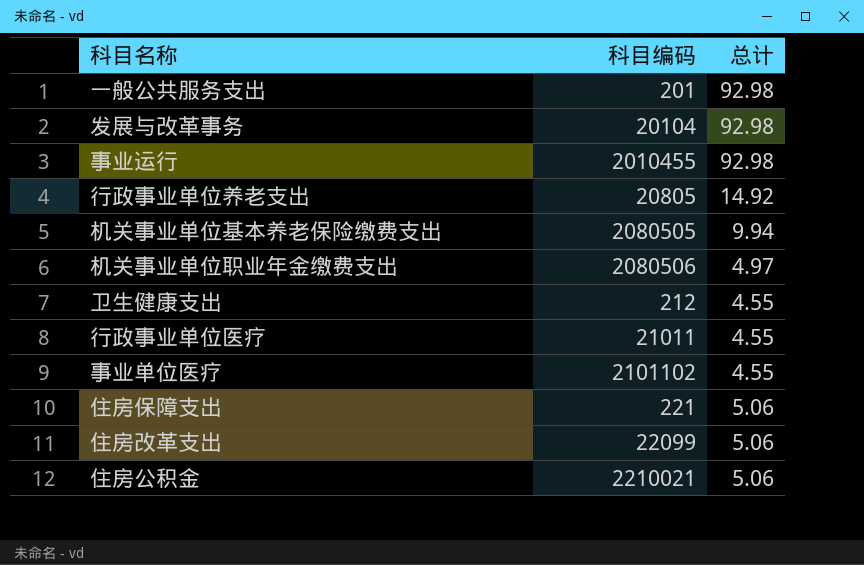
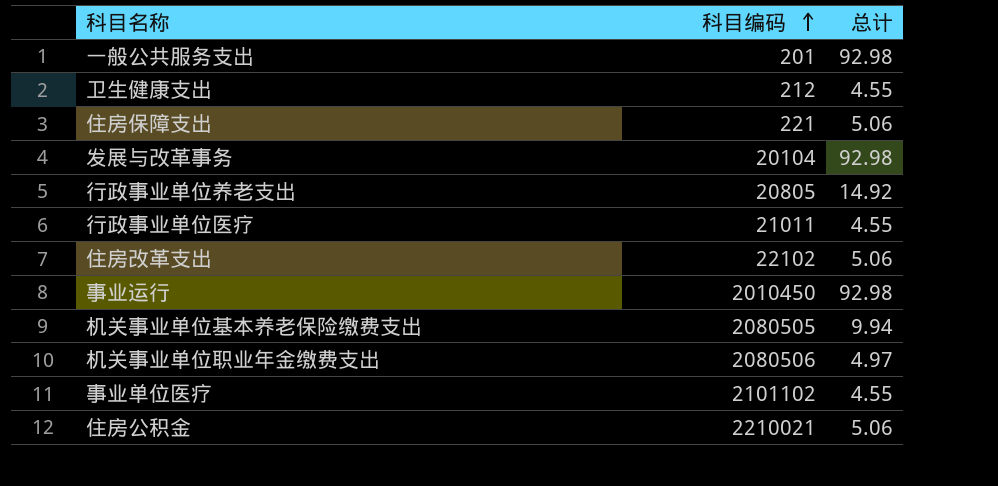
row order: none -> 科目编码 ascending
住房改革支出 | 科目编码: 22099 -> 22102
事业运行 | 科目编码: 2010455 -> 2010450

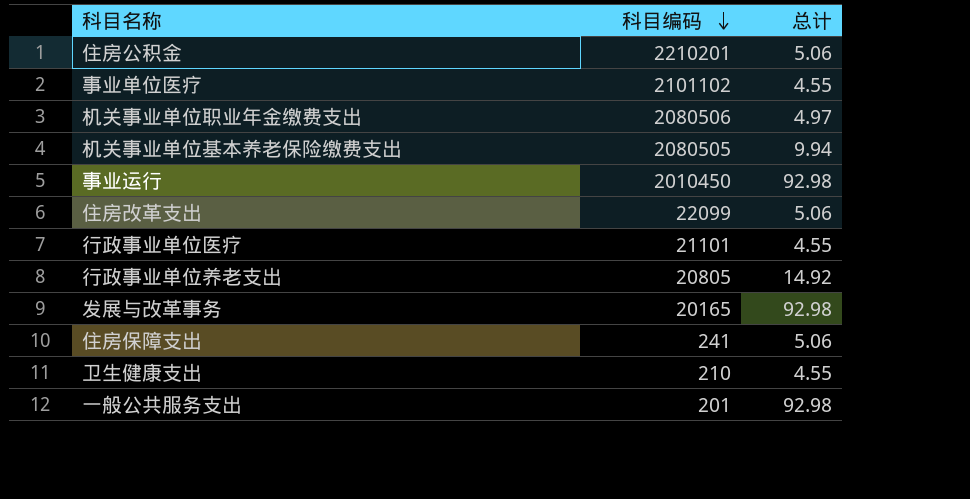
row order: 科目编码 ascending -> 科目编码 descending
住房公积金 | 科目编码: 2210021 -> 2210201
住房改革支出 | 科目编码: 22102 -> 22099
行政事业单位医疗 | 科目编码: 21011 -> 21101
发展与改革事务 | 科目编码: 20104 -> 20165
住房保障支出 | 科目编码: 221 -> 241
卫生健康支出 | 科目编码: 212 -> 210

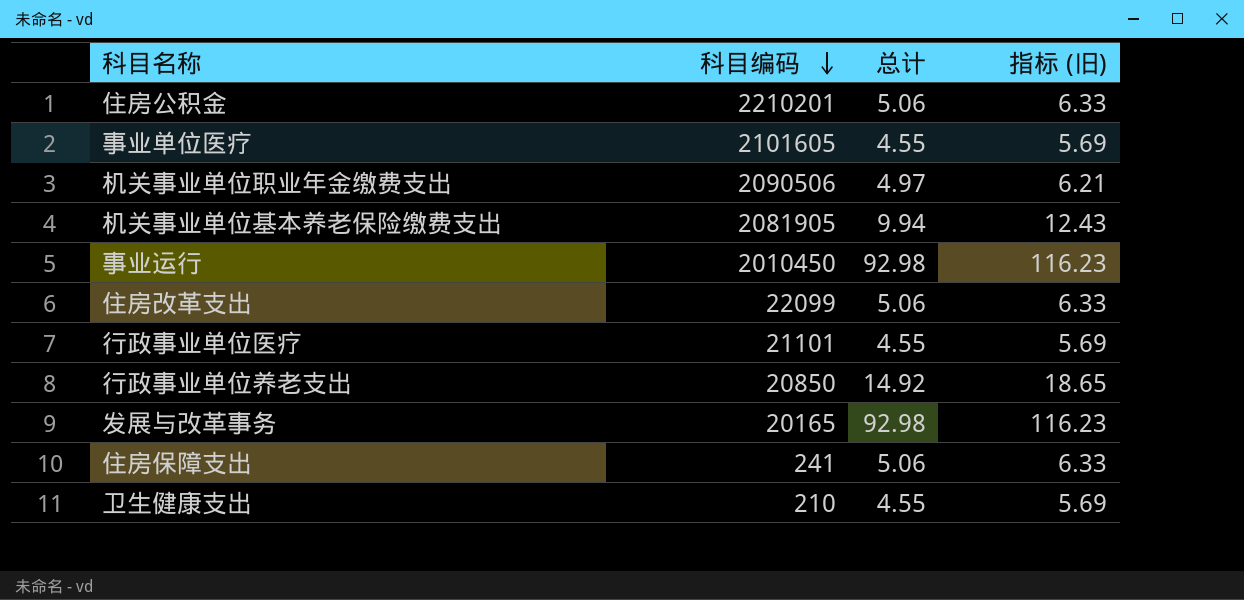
column 指标 (旧) | formula: none -> [总计] * 1.25
row 一般公共服务支出: 201 | 92.98 -> none
事业单位医疗 | 科目编码: 2101102 -> 2101605
机关事业单位职业年金缴费支出 | 科目编码: 2080506 -> 2090506
机关事业单位基本养老保险缴费支出 | 科目编码: 2080505 -> 2081905
行政事业单位养老支出 | 科目编码: 20805 -> 20850

